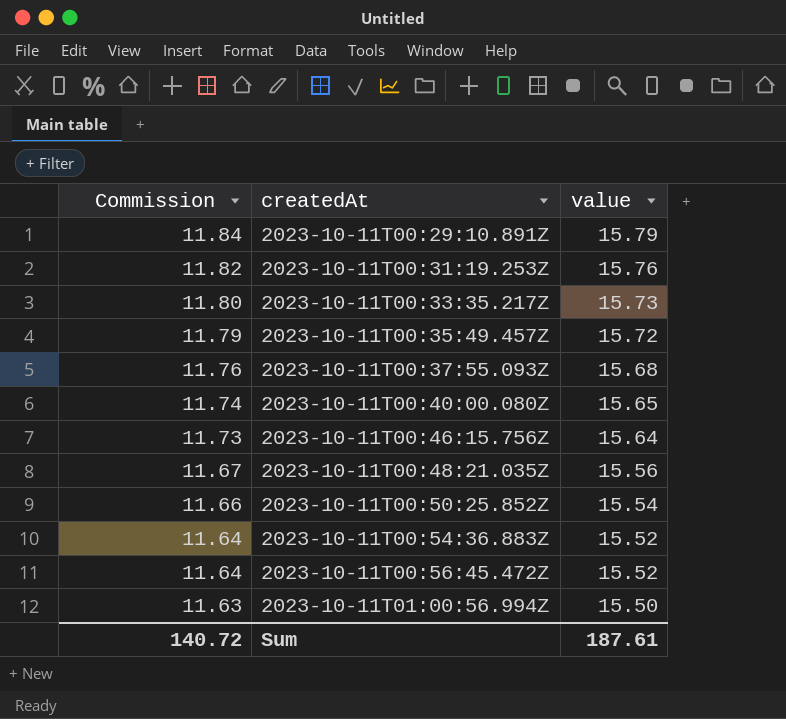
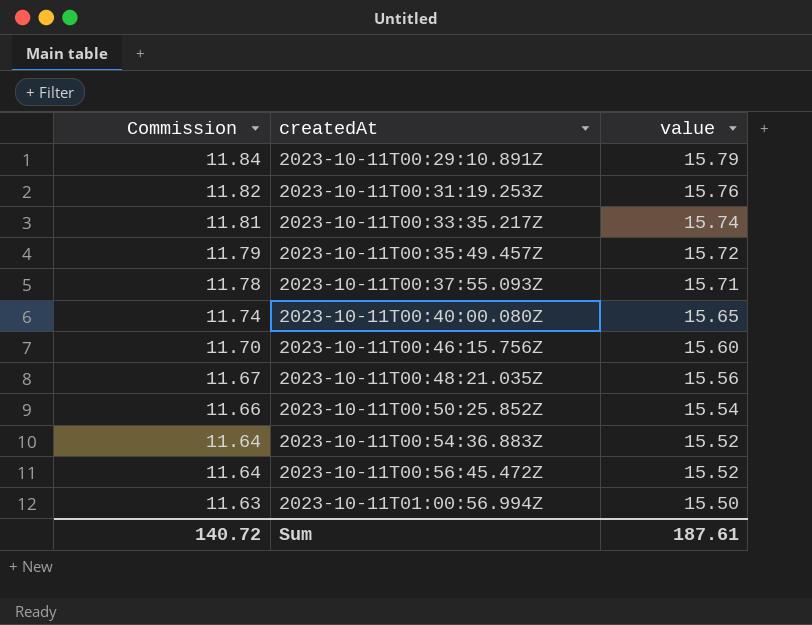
2023-10-11T00:33:35.217Z | Commission: 11.80 -> 11.81
2023-10-11T00:33:35.217Z | value: 15.73 -> 15.74
2023-10-11T00:37:55.093Z | Commission: 11.76 -> 11.78
2023-10-11T00:37:55.093Z | value: 15.68 -> 15.71
2023-10-11T00:46:15.756Z | Commission: 11.73 -> 11.70
2023-10-11T00:46:15.756Z | value: 15.64 -> 15.60

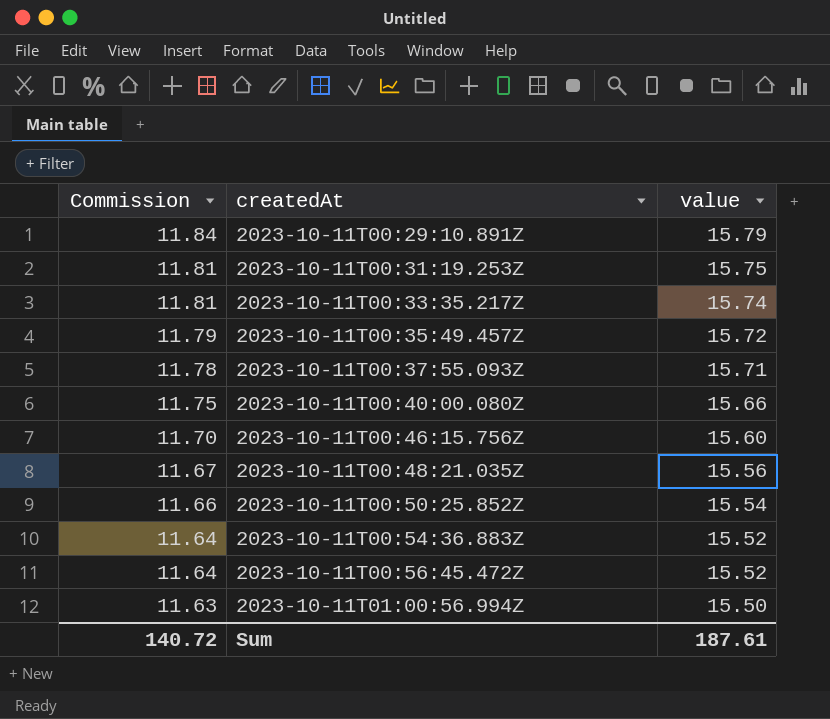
2023-10-11T00:31:19.253Z | Commission: 11.82 -> 11.81
2023-10-11T00:31:19.253Z | value: 15.76 -> 15.75
2023-10-11T00:40:00.080Z | Commission: 11.74 -> 11.75
2023-10-11T00:40:00.080Z | value: 15.65 -> 15.66

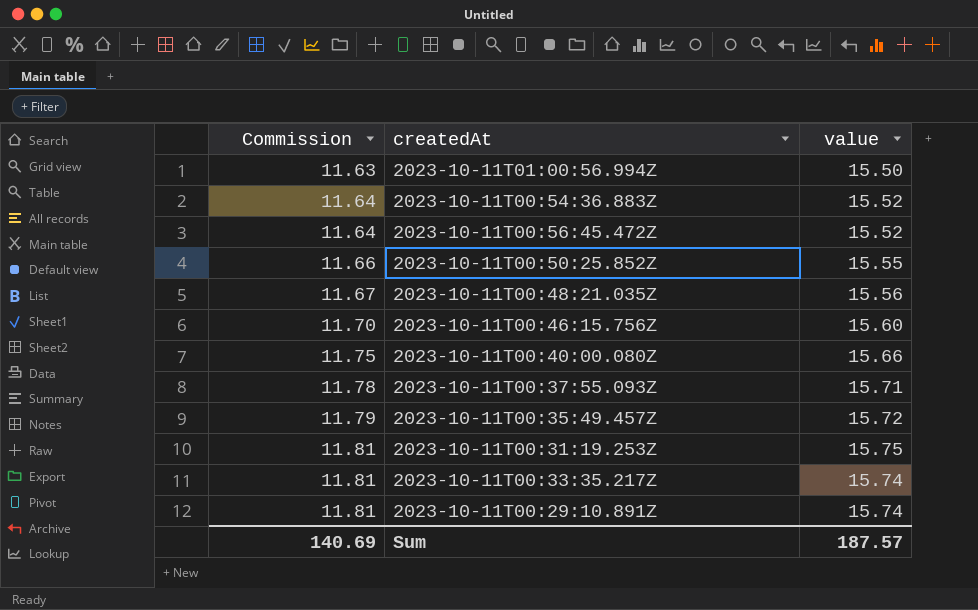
row order: Commission descending -> Commission ascending
2023-10-11T00:50:25.852Z | value: 15.54 -> 15.55
2023-10-11T00:29:10.891Z | Commission: 11.84 -> 11.81
2023-10-11T00:29:10.891Z | value: 15.79 -> 15.74
Sum | Commission: 140.72 -> 140.69
Sum | value: 187.61 -> 187.57

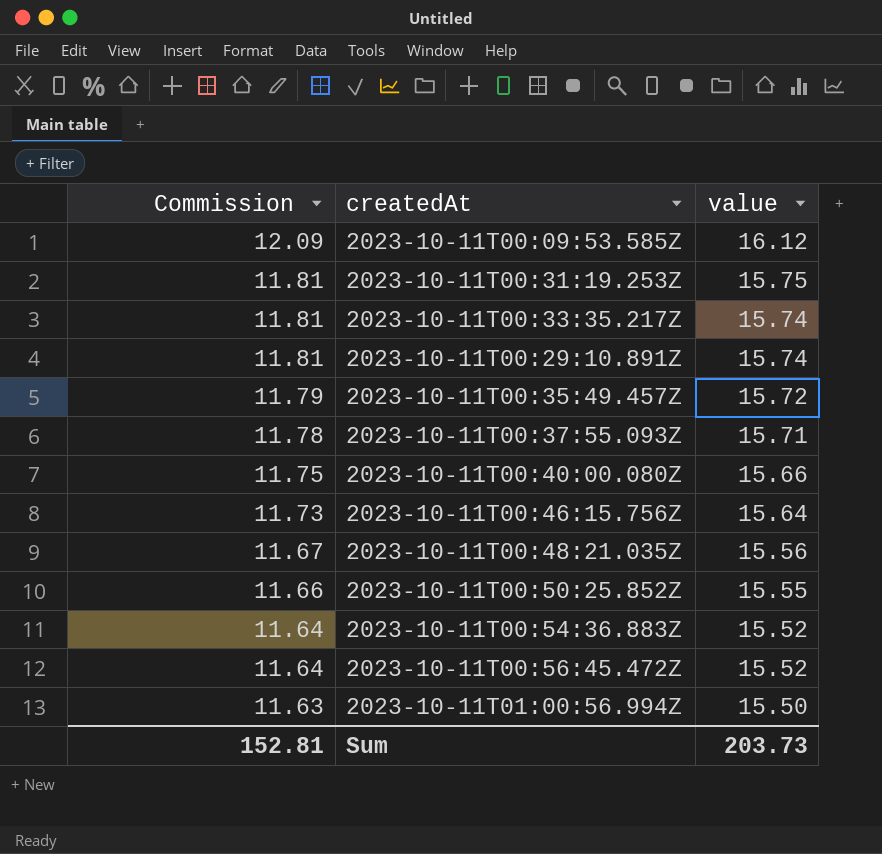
row order: Commission ascending -> Commission descending
row 2023-10-11T00:09:53.585Z: none -> 12.09 | 16.12
2023-10-11T00:46:15.756Z | Commission: 11.70 -> 11.73
2023-10-11T00:46:15.756Z | value: 15.60 -> 15.64
Sum | Commission: 140.69 -> 152.81
Sum | value: 187.57 -> 203.73

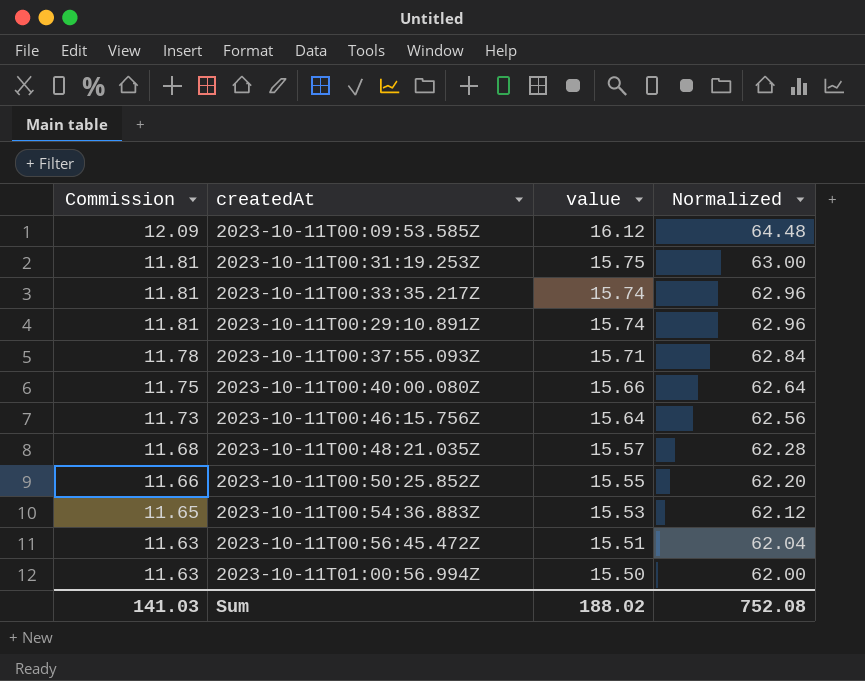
column Normalized | formula: none -> [value] * 4
row 2023-10-11T00:35:49.457Z: 11.79 | 15.72 -> none
2023-10-11T00:48:21.035Z | Commission: 11.67 -> 11.68
2023-10-11T00:48:21.035Z | value: 15.56 -> 15.57
2023-10-11T00:54:36.883Z | Commission: 11.64 -> 11.65
2023-10-11T00:54:36.883Z | value: 15.52 -> 15.53
2023-10-11T00:56:45.472Z | Commission: 11.64 -> 11.63
2023-10-11T00:56:45.472Z | value: 15.52 -> 15.51
Sum | Commission: 152.81 -> 141.03
Sum | value: 203.73 -> 188.02

